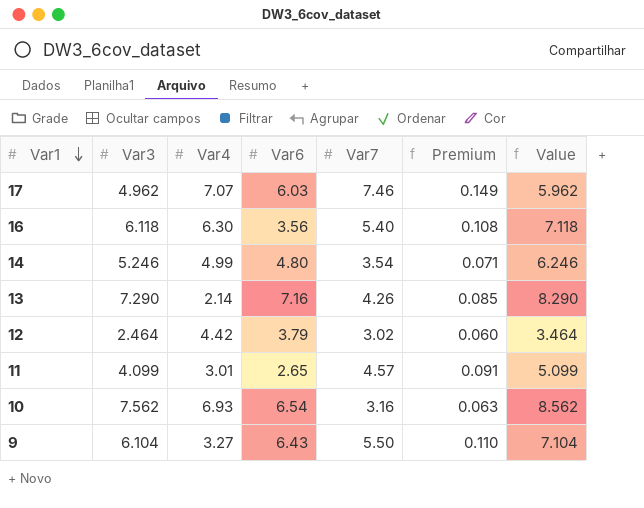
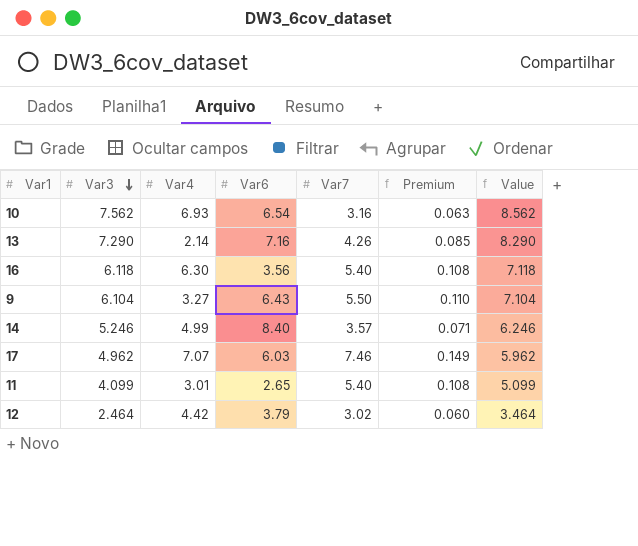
row order: Var1 descending -> Var3 descending
14 | Var6: 4.80 -> 8.40
14 | Var7: 3.54 -> 3.57
11 | Var7: 4.57 -> 5.40
11 | Premium: 0.091 -> 0.108

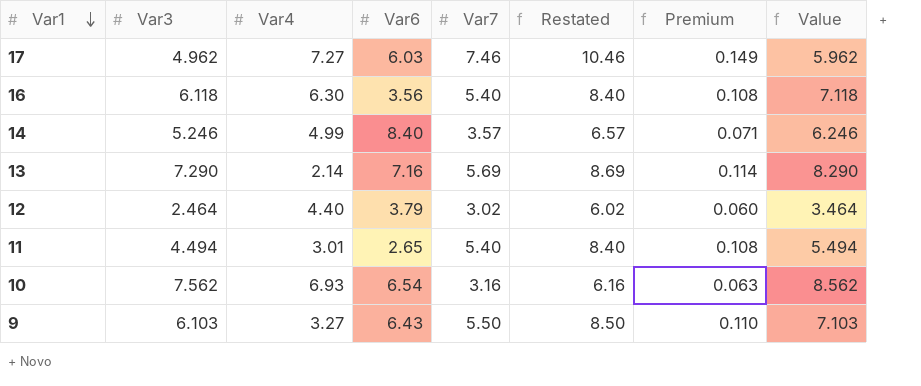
row order: Var3 descending -> Var1 descending
column Restated | formula: none -> [Var7] + 3
17 | Var4: 7.07 -> 7.27
13 | Var7: 4.26 -> 5.69
13 | Premium: 0.085 -> 0.114
12 | Var4: 4.42 -> 4.40
11 | Var3: 4.099 -> 4.494
11 | Value: 5.099 -> 5.494
9 | Var3: 6.104 -> 6.103
9 | Value: 7.104 -> 7.103

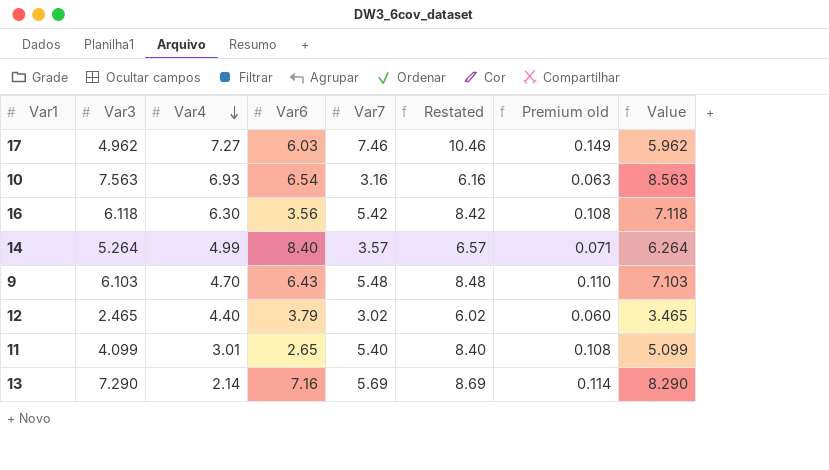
row order: Var1 descending -> Var4 descending
column name: Premium -> Premium old
10 | Var3: 7.562 -> 7.563
10 | Value: 8.562 -> 8.563
16 | Var7: 5.40 -> 5.42
16 | Restated: 8.40 -> 8.42
14 | Var3: 5.246 -> 5.264
14 | Value: 6.246 -> 6.264
9 | Var4: 3.27 -> 4.70
9 | Var7: 5.50 -> 5.48
9 | Restated: 8.50 -> 8.48
12 | Var3: 2.464 -> 2.465
12 | Value: 3.464 -> 3.465
11 | Var3: 4.494 -> 4.099
11 | Value: 5.494 -> 5.099

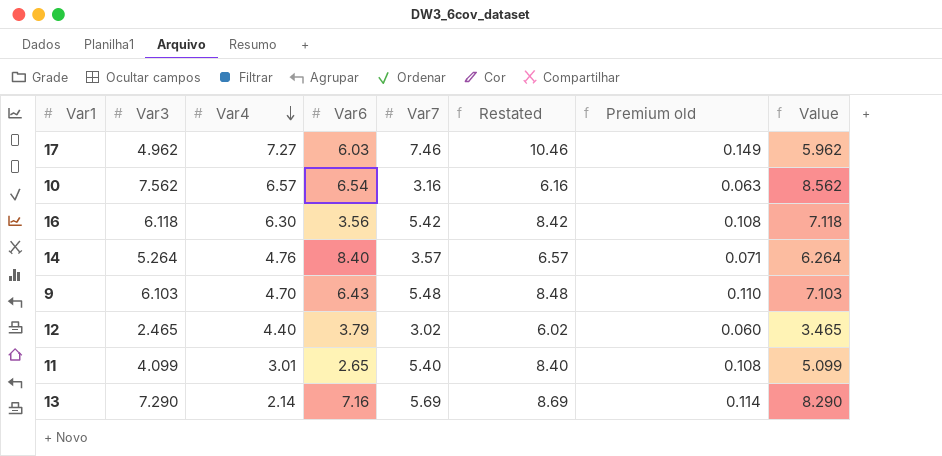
10 | Var3: 7.563 -> 7.562
10 | Var4: 6.93 -> 6.57
10 | Value: 8.563 -> 8.562
14 | Var4: 4.99 -> 4.76

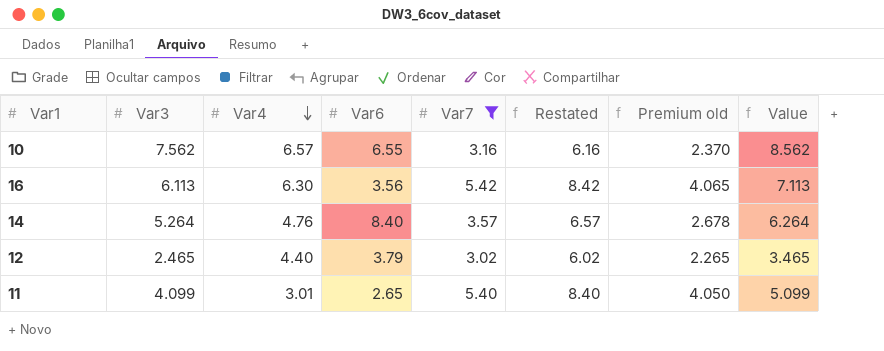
filter: none -> Var7 <= 5.42
column Premium old | formula: [Var7] * 0.02 -> [Var7] * 0.75
10 | Var6: 6.54 -> 6.55
16 | Var3: 6.118 -> 6.113
16 | Value: 7.118 -> 7.113

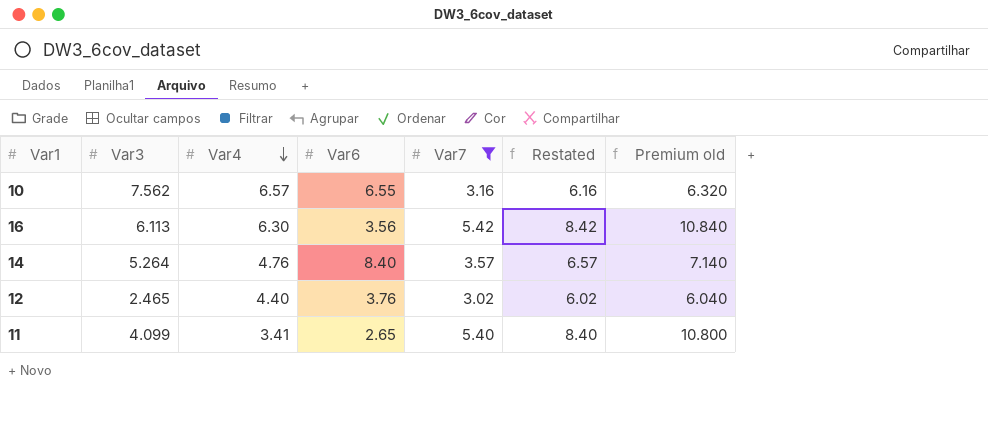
column Value | formula: [Var3] + 1 -> none
column Premium old | formula: [Var7] * 0.75 -> [Var7] * 2
12 | Var6: 3.79 -> 3.76
11 | Var4: 3.01 -> 3.41

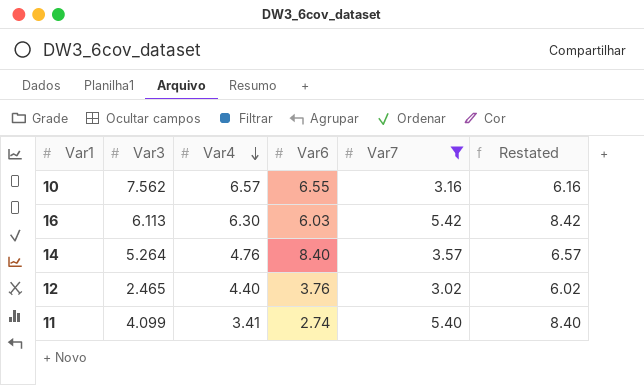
column Premium old | formula: [Var7] * 2 -> none
16 | Var6: 3.56 -> 6.03
11 | Var6: 2.65 -> 2.74

